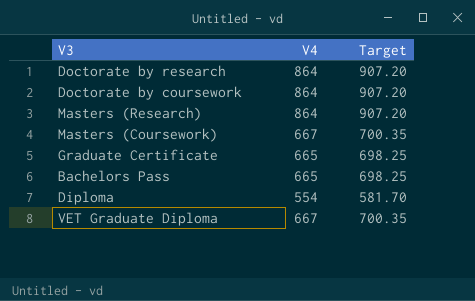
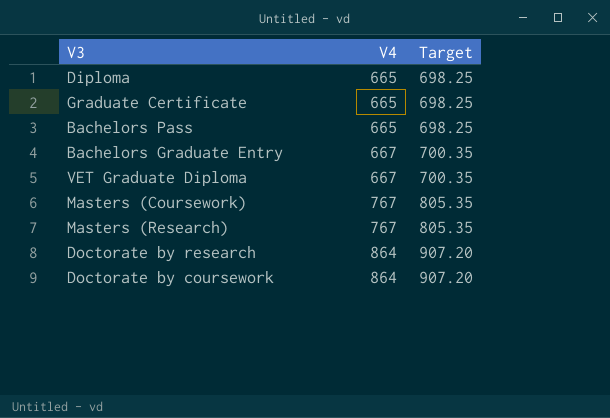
row order: none -> V4 ascending
Diploma | V4: 554 -> 665
Diploma | Target: 581.70 -> 698.25
row Bachelors Graduate Entry: none -> 667 | 700.35
Masters (Coursework) | V4: 667 -> 767
Masters (Coursework) | Target: 700.35 -> 805.35
Masters (Research) | V4: 864 -> 767
Masters (Research) | Target: 907.20 -> 805.35

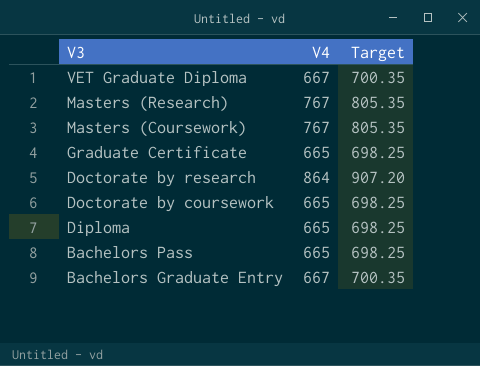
row order: V4 ascending -> V3 descending
Doctorate by coursework | V4: 864 -> 665
Doctorate by coursework | Target: 907.20 -> 698.25

